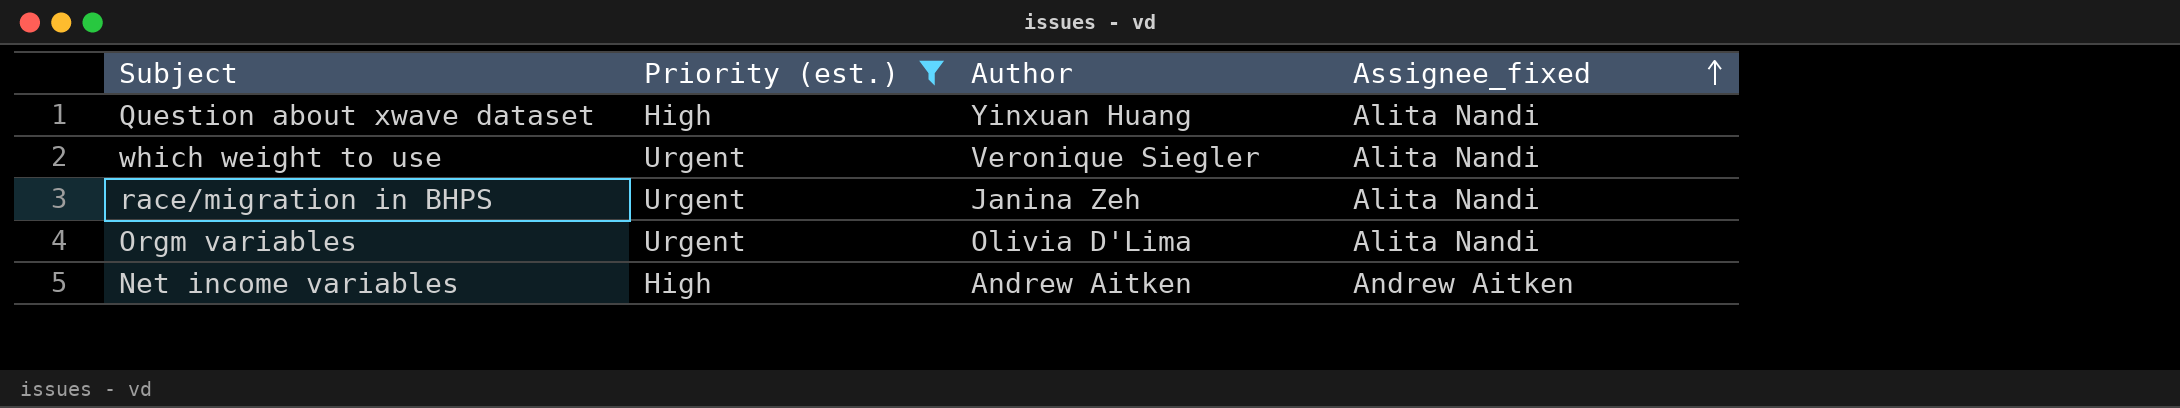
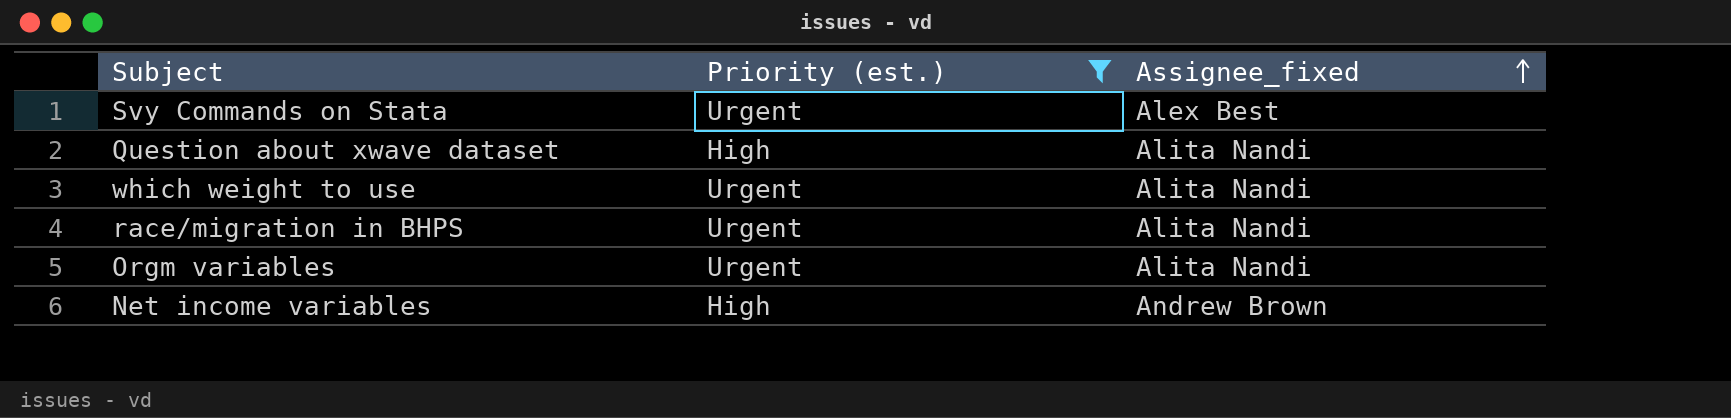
column Author | position: 3 -> none
row Svy Commands on Stata: none -> Urgent | Alex Best
Net income variables | Assignee_fixed: Andrew Aitken -> Andrew Brown

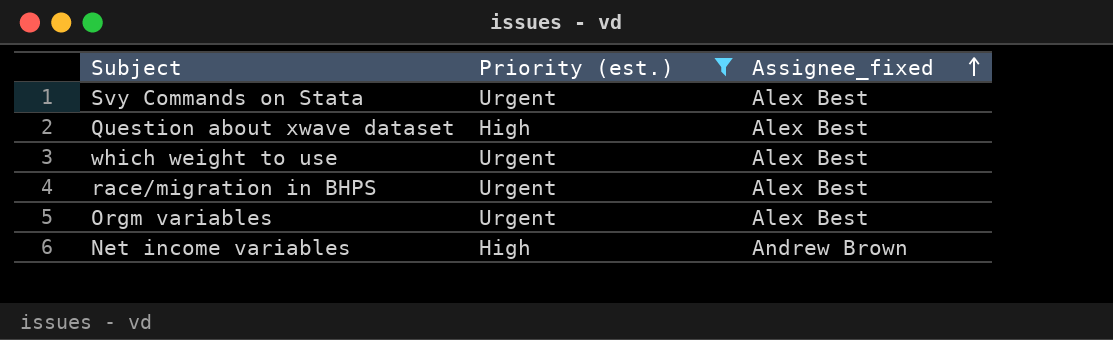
Question about xwave dataset | Assignee_fixed: Alita Nandi -> Alex Best
which weight to use | Assignee_fixed: Alita Nandi -> Alex Best
race/migration in BHPS | Assignee_fixed: Alita Nandi -> Alex Best
Orgm variables | Assignee_fixed: Alita Nandi -> Alex Best

